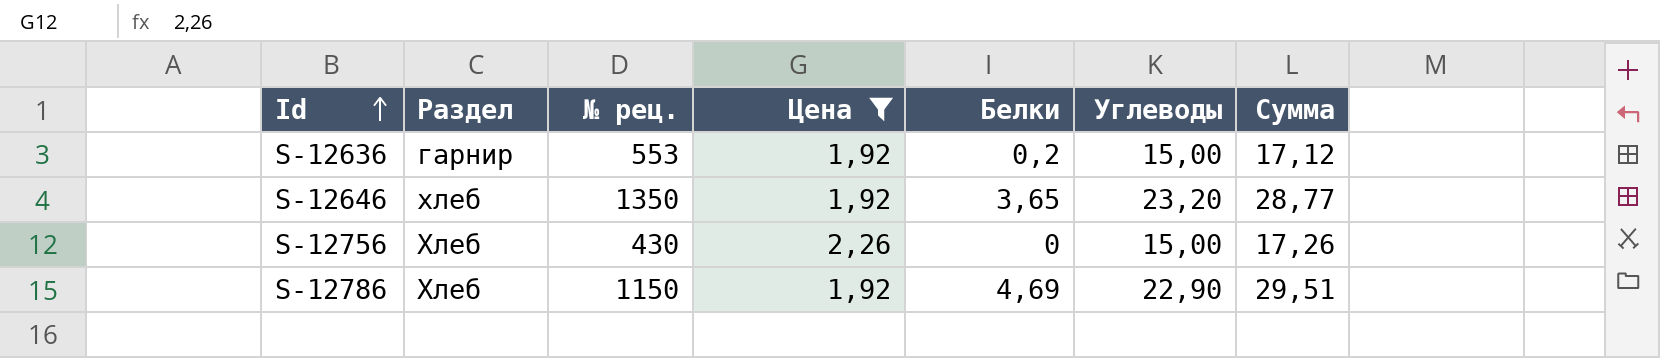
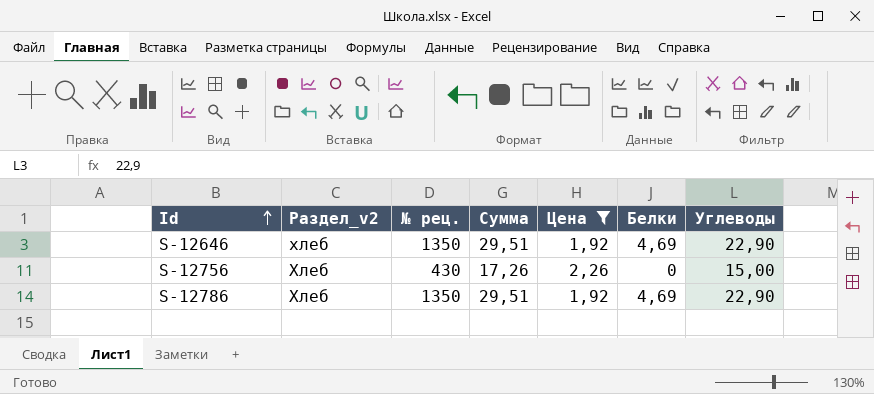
column name: Раздел -> Раздел_v2
column Сумма | position: 7 -> 4
row S-12636: гарнир | 553 | 1,92 | 0,2 | 15,00 | 17,12 -> none
S-12646 | Сумма: 28,77 -> 29,51
S-12646 | Белки: 3,65 -> 4,69
S-12646 | Углеводы: 23,20 -> 22,90
S-12786 | № рец.: 1150 -> 1350

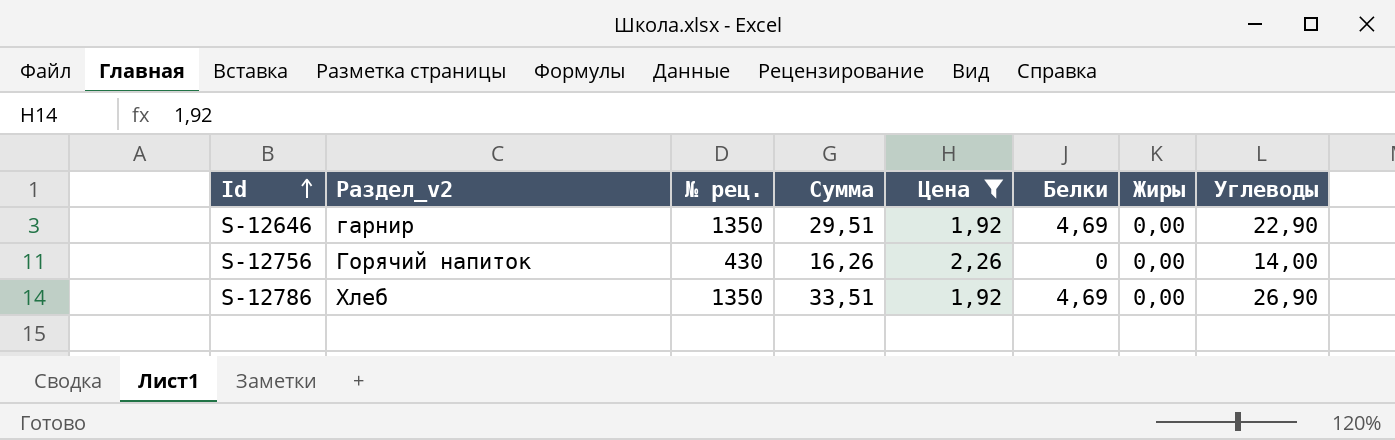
column Жиры | position: none -> 7
S-12646 | Раздел_v2: хлеб -> гарнир
S-12756 | Раздел_v2: Хлеб -> Горячий напиток
S-12756 | Сумма: 17,26 -> 16,26
S-12756 | Углеводы: 15,00 -> 14,00
S-12786 | Сумма: 29,51 -> 33,51
S-12786 | Углеводы: 22,90 -> 26,90

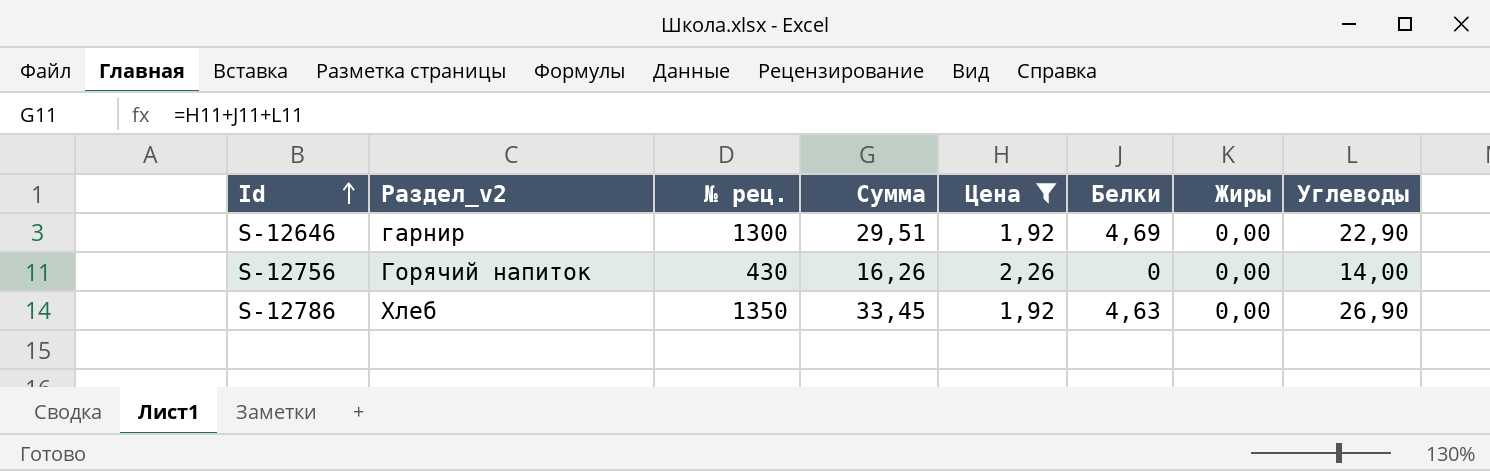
S-12646 | № рец.: 1350 -> 1300
S-12786 | Сумма: 33,51 -> 33,45
S-12786 | Белки: 4,69 -> 4,63

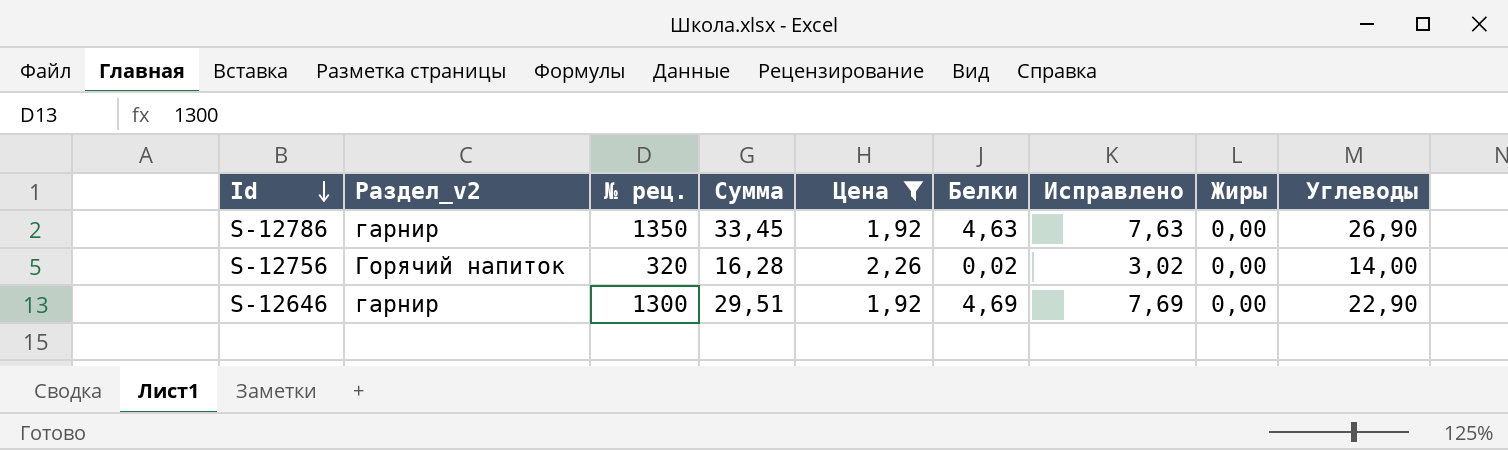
row order: Id ascending -> Id descending
column Исправлено | formula: none -> [Белки] + 3
S-12786 | Раздел_v2: Хлеб -> гарнир
S-12756 | № рец.: 430 -> 320
S-12756 | Сумма: 16,26 -> 16,28
S-12756 | Белки: 0 -> 0,02

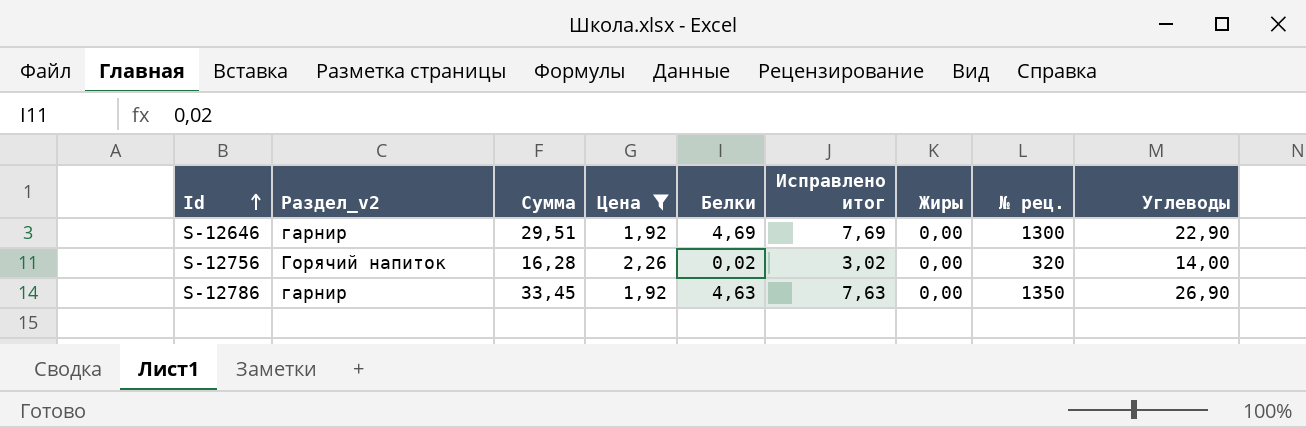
row order: Id descending -> Id ascending
column name: Исправлено -> Исправлено итог
column № рец. | position: 3 -> 8

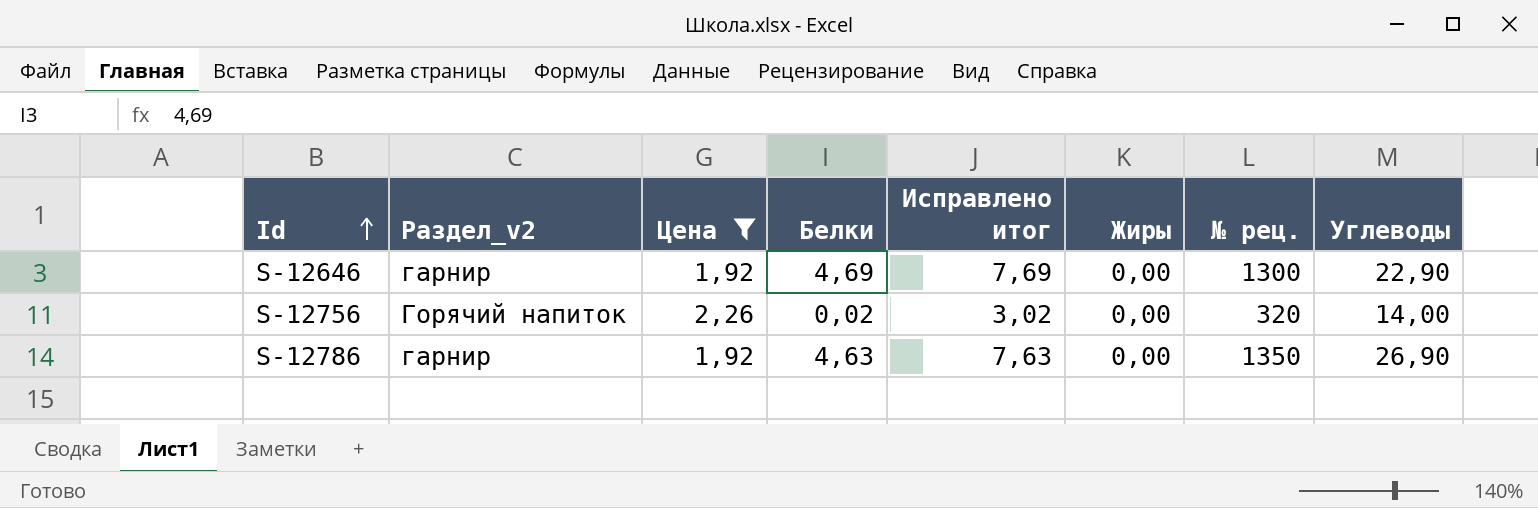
column Сумма | formula: [Цена] + [Белки] + [Углеводы] -> none

